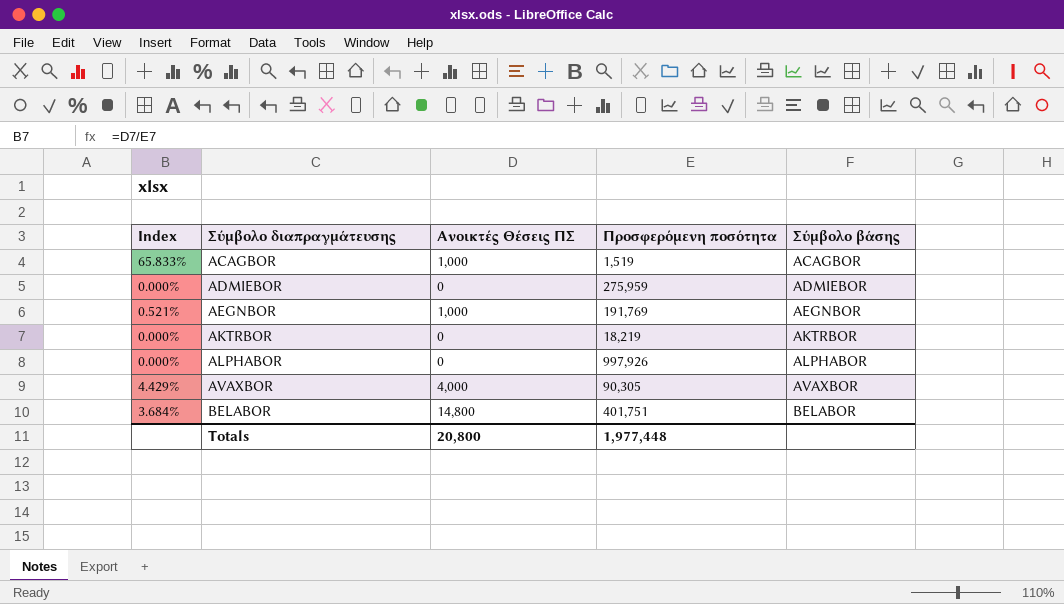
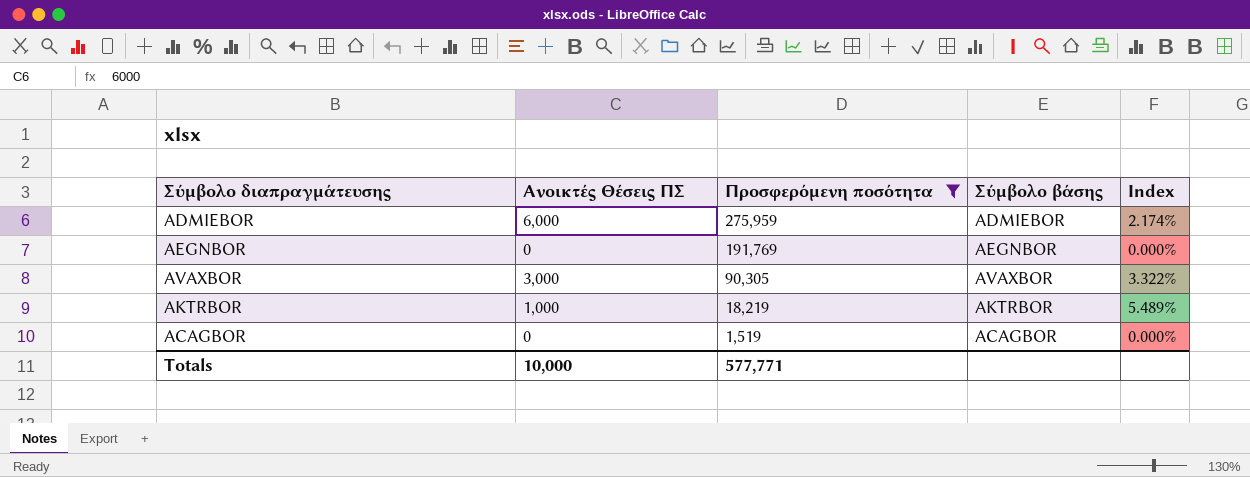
filter: none -> Προσφερόμενη ποσότητα <= 275,959
row order: Σύμβολο διαπραγμάτευσης ascending -> Προσφερόμενη ποσότητα descending
column Index | position: 1 -> 5
ADMIEBOR | Ανοικτές Θέσεις ΠΣ: 0 -> 6,000
ADMIEBOR | Index: 0.000% -> 2.174%
AEGNBOR | Ανοικτές Θέσεις ΠΣ: 1,000 -> 0
AEGNBOR | Index: 0.521% -> 0.000%
AVAXBOR | Ανοικτές Θέσεις ΠΣ: 4,000 -> 3,000
AVAXBOR | Index: 4.429% -> 3.322%
AKTRBOR | Ανοικτές Θέσεις ΠΣ: 0 -> 1,000
AKTRBOR | Index: 0.000% -> 5.489%
ACAGBOR | Ανοικτές Θέσεις ΠΣ: 1,000 -> 0
ACAGBOR | Index: 65.833% -> 0.000%
Totals | Ανοικτές Θέσεις ΠΣ: 20,800 -> 10,000
Totals | Προσφερόμενη ποσότητα: 1,977,448 -> 577,771

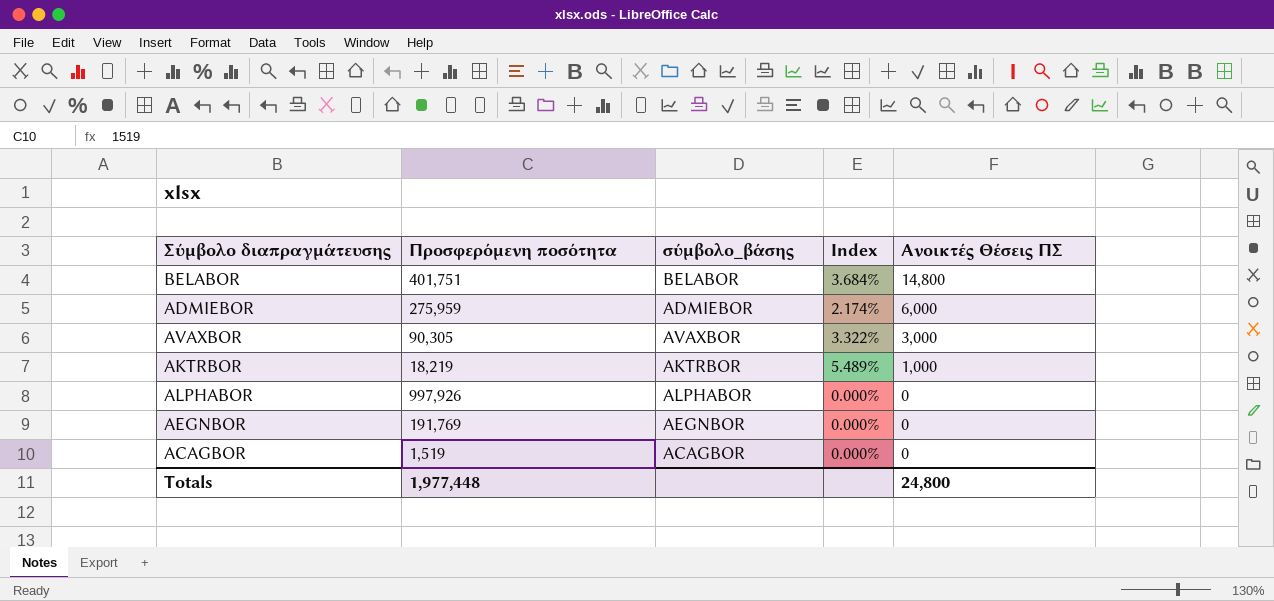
filter: Προσφερόμενη ποσότητα <= 275,959 -> none
row order: Προσφερόμενη ποσότητα descending -> Ανοικτές Θέσεις ΠΣ descending
column name: Σύμβολο βάσης -> σύμβολο_βάσης
column Ανοικτές Θέσεις ΠΣ | position: 2 -> 5
Totals | Προσφερόμενη ποσότητα: 577,771 -> 1,977,448
Totals | Ανοικτές Θέσεις ΠΣ: 10,000 -> 24,800

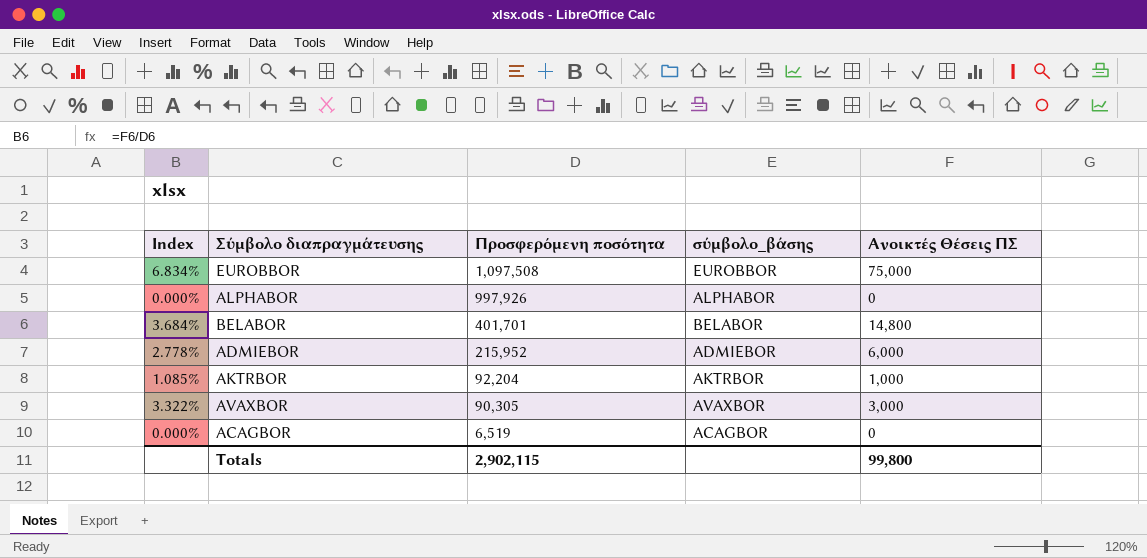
row order: Ανοικτές Θέσεις ΠΣ descending -> Προσφερόμενη ποσότητα descending
column Index | position: 4 -> 1
row AEGNBOR: 191,769 | AEGNBOR | 0.000% | 0 -> none
row EUROBBOR: none -> 6.834% | 1,097,508 | EUROBBOR | 75,000
BELABOR | Προσφερόμενη ποσότητα: 401,751 -> 401,701
ADMIEBOR | Index: 2.174% -> 2.778%
ADMIEBOR | Προσφερόμενη ποσότητα: 275,959 -> 215,952
AKTRBOR | Index: 5.489% -> 1.085%
AKTRBOR | Προσφερόμενη ποσότητα: 18,219 -> 92,204
ACAGBOR | Προσφερόμενη ποσότητα: 1,519 -> 6,519
Totals | Προσφερόμενη ποσότητα: 1,977,448 -> 2,902,115
Totals | Ανοικτές Θέσεις ΠΣ: 24,800 -> 99,800

